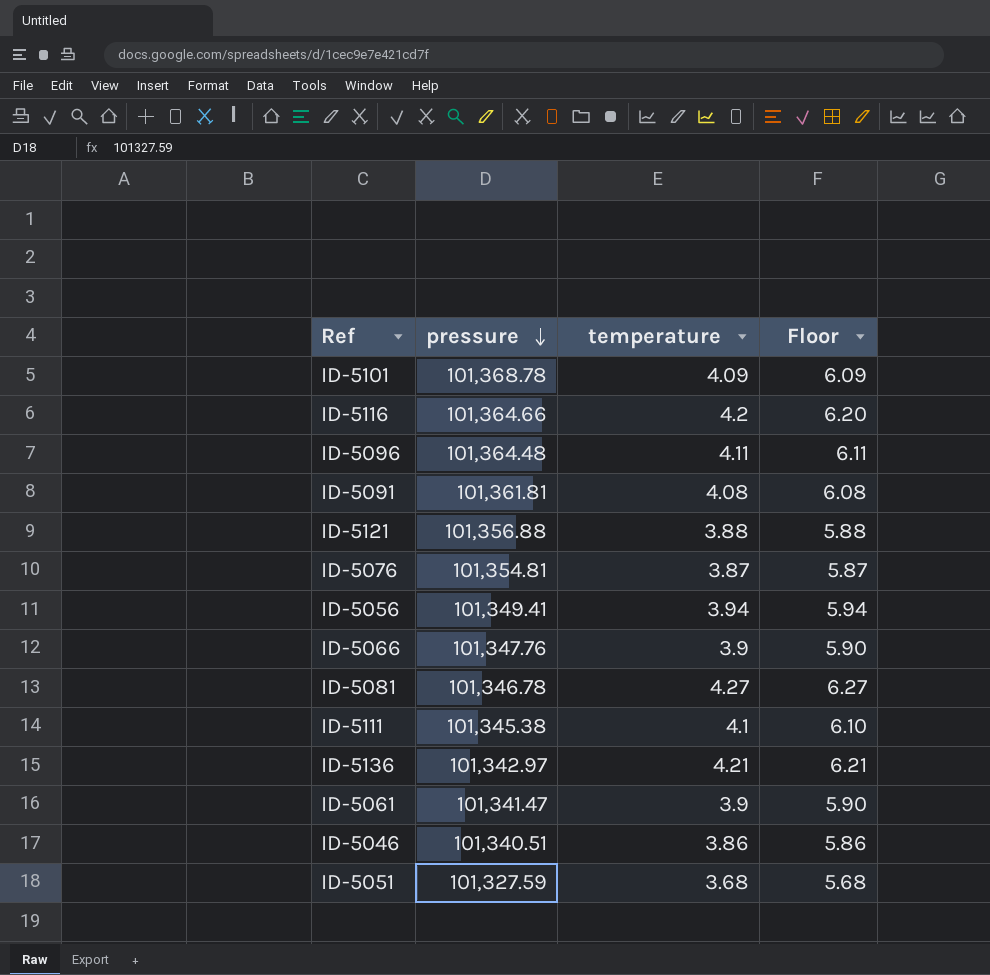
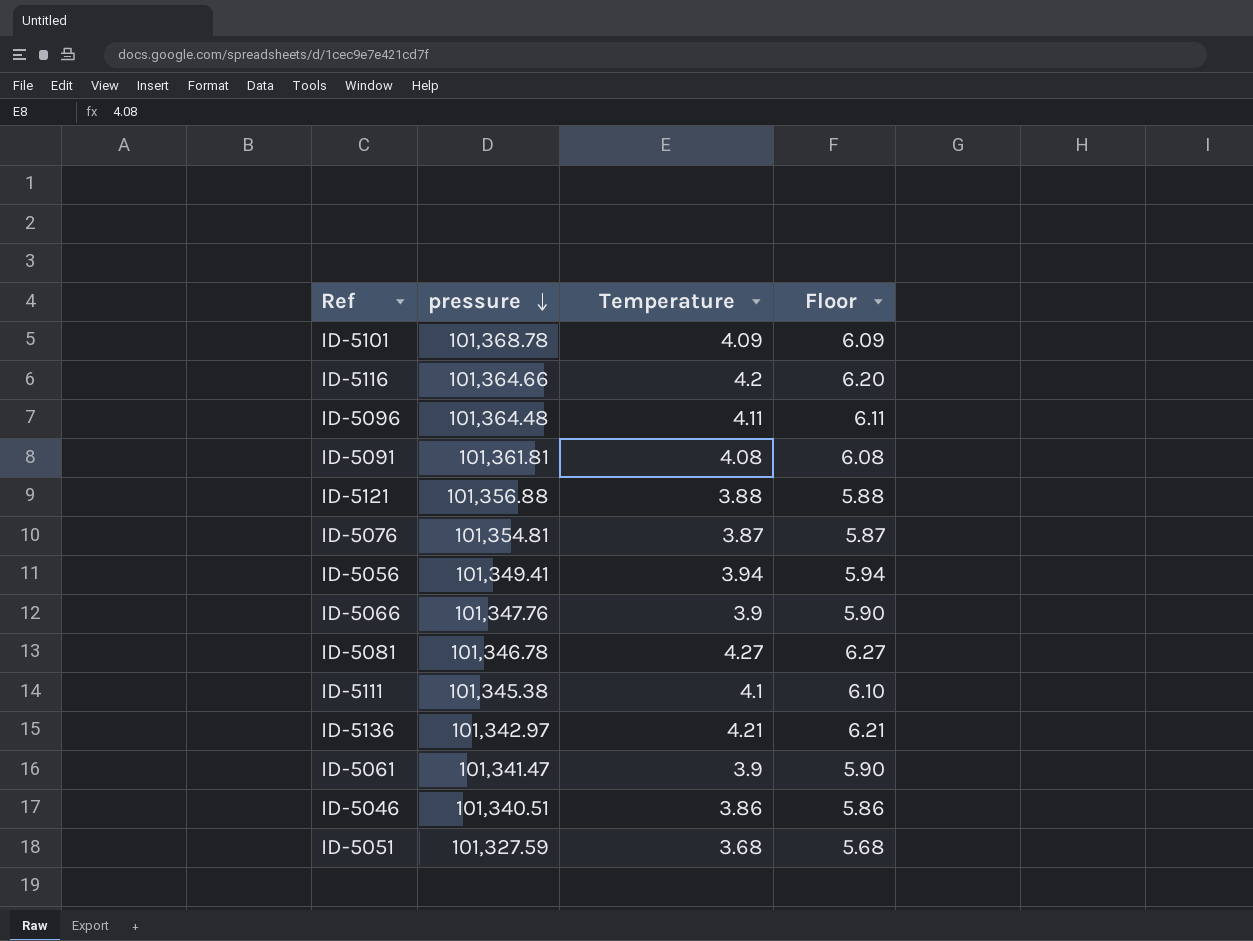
column name: temperature -> Temperature

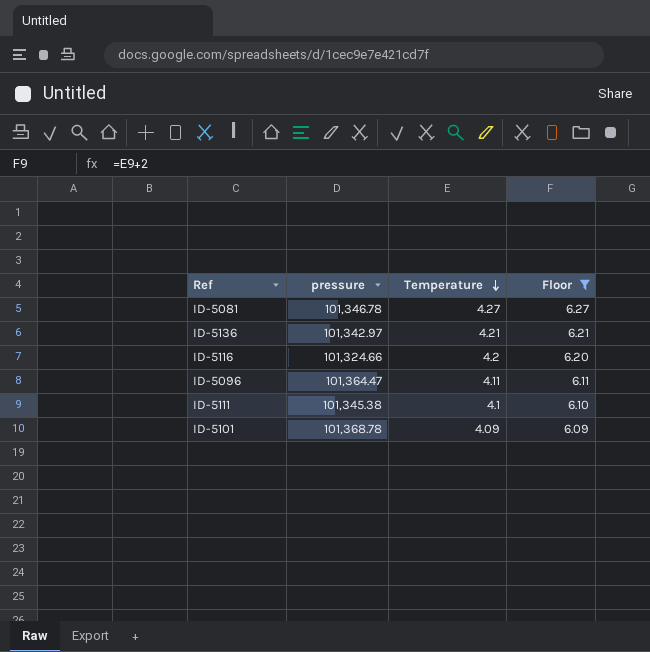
filter: none -> Floor >= 6.09
row order: pressure descending -> Temperature descending
ID-5116 | pressure: 101,364.66 -> 101,324.66
ID-5096 | pressure: 101,364.48 -> 101,364.47

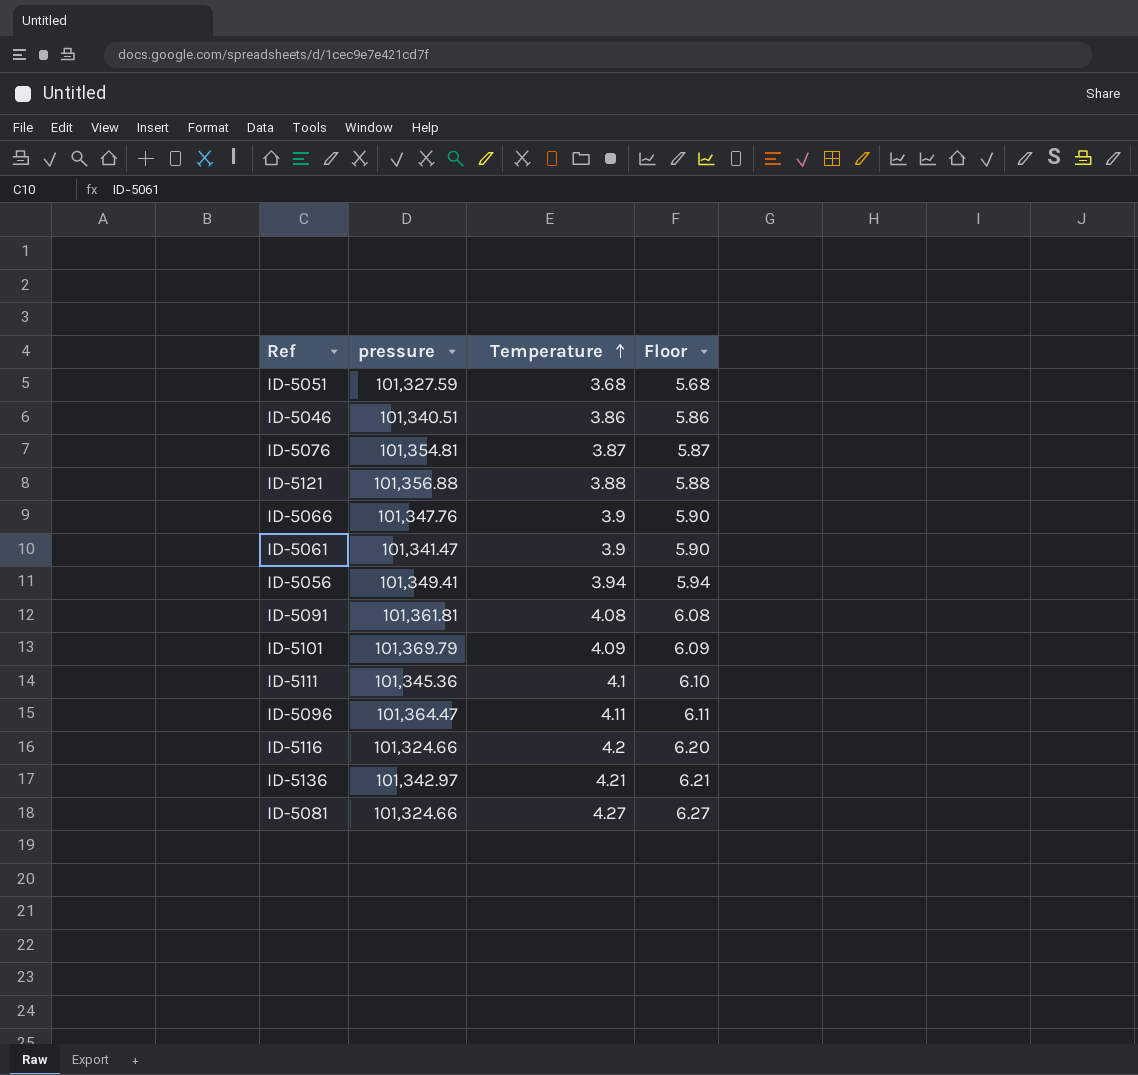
filter: Floor >= 6.09 -> none
row order: Temperature descending -> Temperature ascending
ID-5101 | pressure: 101,368.78 -> 101,369.79
ID-5111 | pressure: 101,345.38 -> 101,345.36
ID-5081 | pressure: 101,346.78 -> 101,324.66

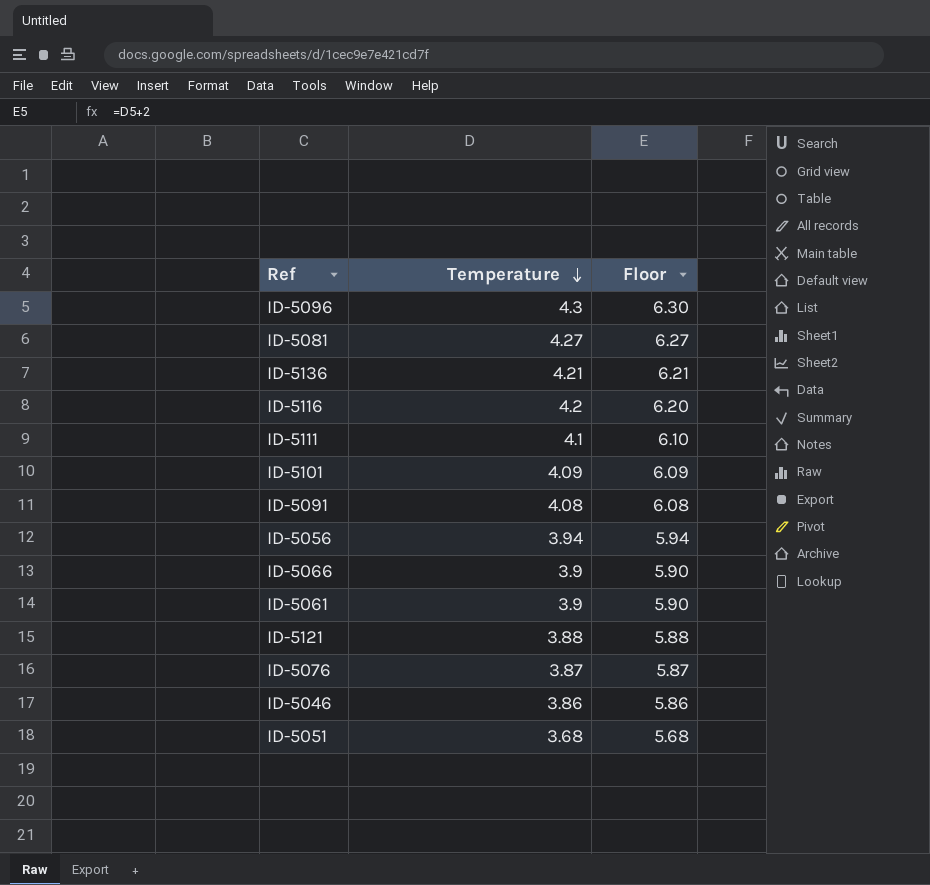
row order: Temperature ascending -> Temperature descending
column pressure | position: 2 -> none
ID-5096 | Temperature: 4.11 -> 4.3
ID-5096 | Floor: 6.11 -> 6.30

